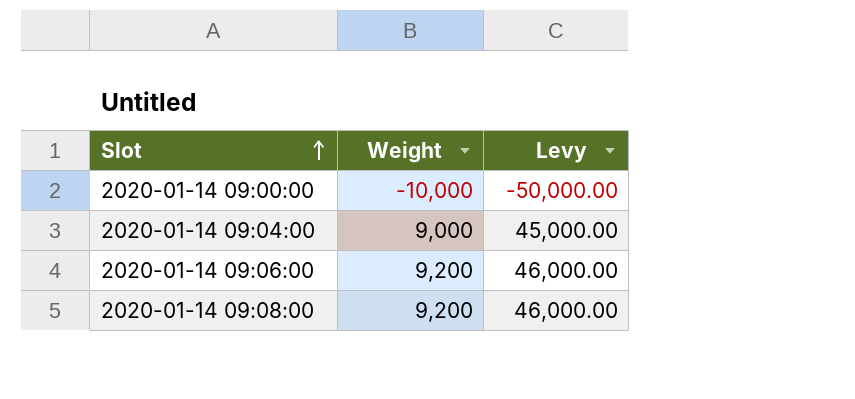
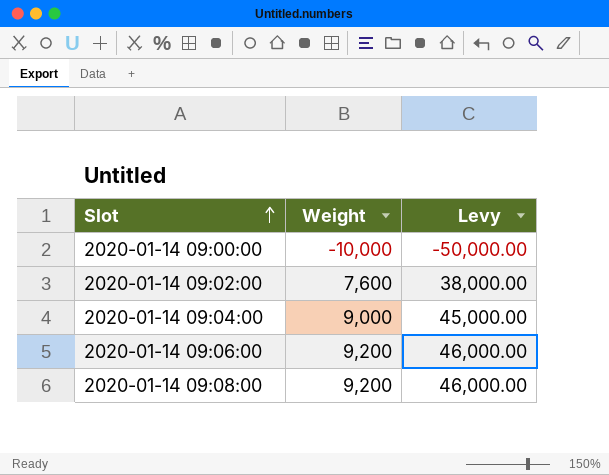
row 2020-01-14 09:02:00: none -> 7,600 | 38,000.00

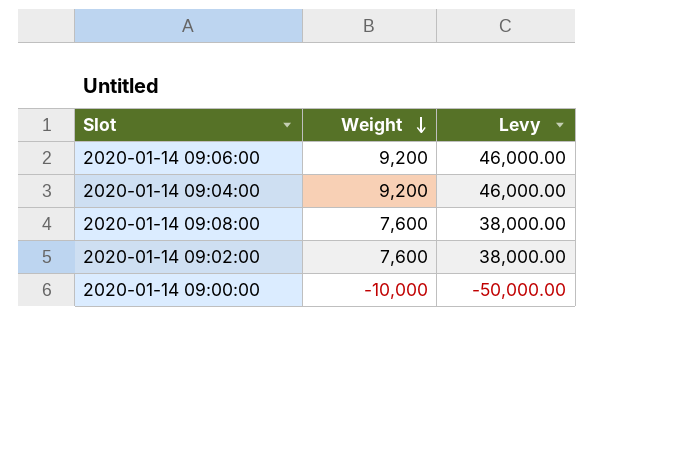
row order: Slot ascending -> Weight descending
2020-01-14 09:04:00 | Weight: 9,000 -> 9,200
2020-01-14 09:04:00 | Levy: 45,000.00 -> 46,000.00
2020-01-14 09:08:00 | Weight: 9,200 -> 7,600
2020-01-14 09:08:00 | Levy: 46,000.00 -> 38,000.00

